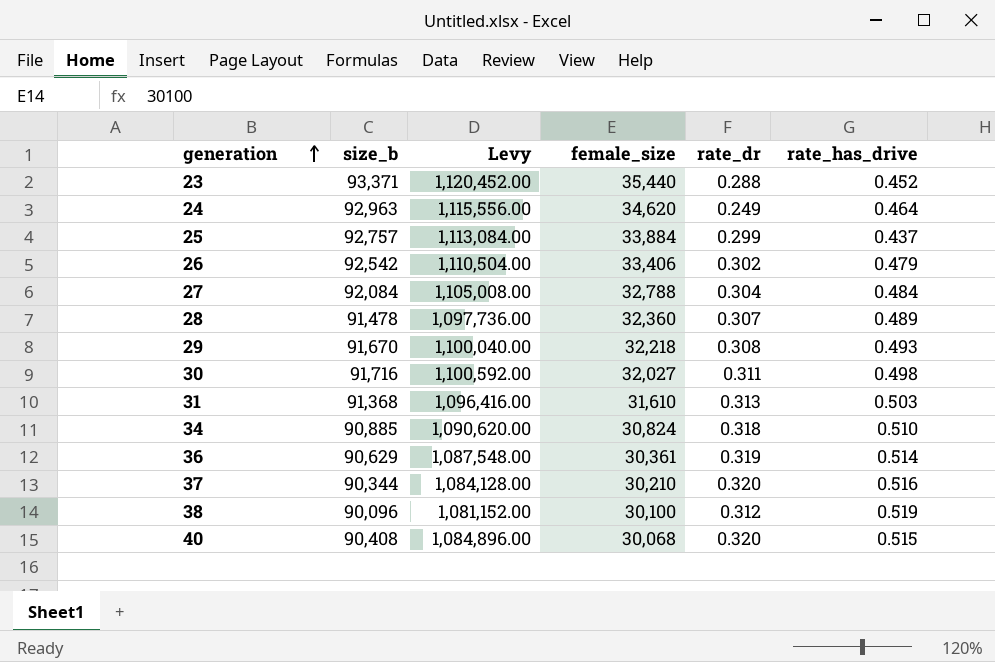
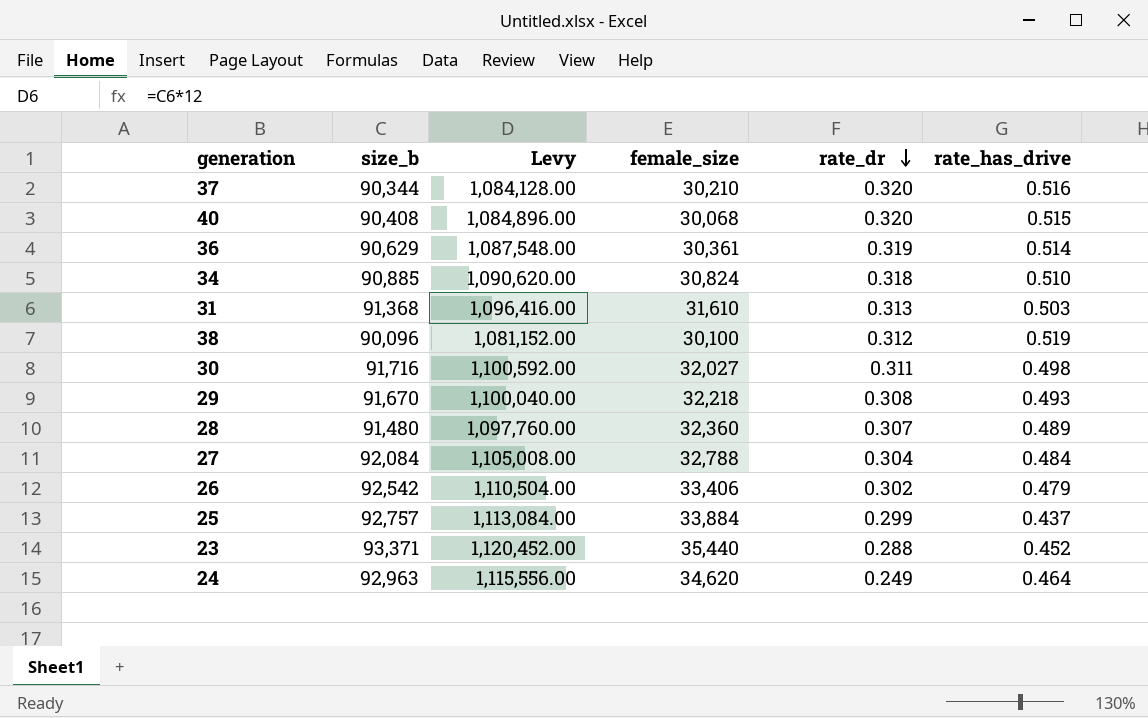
row order: generation ascending -> rate_dr descending
28 | size_b: 91,478 -> 91,480
28 | Levy: 1,097,736.00 -> 1,097,760.00

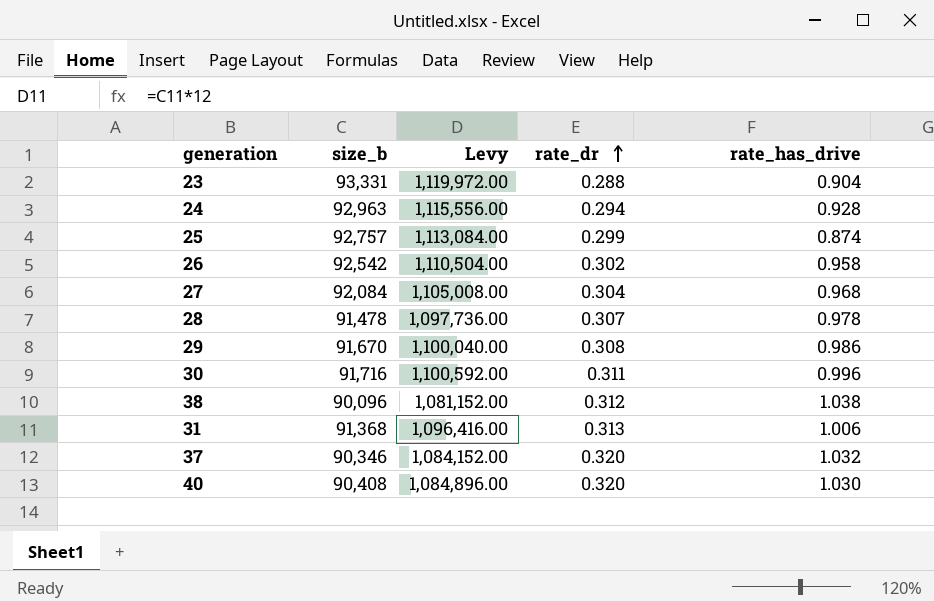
row order: rate_dr descending -> rate_dr ascending
column female_size | position: 4 -> none
row 36: 90,629 | 1,087,548.00 | 30,361 | 0.319 | 0.514 -> none
row 34: 90,885 | 1,090,620.00 | 30,824 | 0.318 | 0.510 -> none
23 | size_b: 93,371 -> 93,331
23 | Levy: 1,120,452.00 -> 1,119,972.00
23 | rate_has_drive: 0.452 -> 0.904
24 | rate_dr: 0.249 -> 0.294
24 | rate_has_drive: 0.464 -> 0.928
25 | rate_has_drive: 0.437 -> 0.874
26 | rate_has_drive: 0.479 -> 0.958
27 | rate_has_drive: 0.484 -> 0.968
28 | size_b: 91,480 -> 91,478
28 | Levy: 1,097,760.00 -> 1,097,736.00
28 | rate_has_drive: 0.489 -> 0.978
29 | rate_has_drive: 0.493 -> 0.986
30 | rate_has_drive: 0.498 -> 0.996
38 | rate_has_drive: 0.519 -> 1.038
31 | rate_has_drive: 0.503 -> 1.006
37 | size_b: 90,344 -> 90,346
37 | Levy: 1,084,128.00 -> 1,084,152.00
37 | rate_has_drive: 0.516 -> 1.032
40 | rate_has_drive: 0.515 -> 1.030

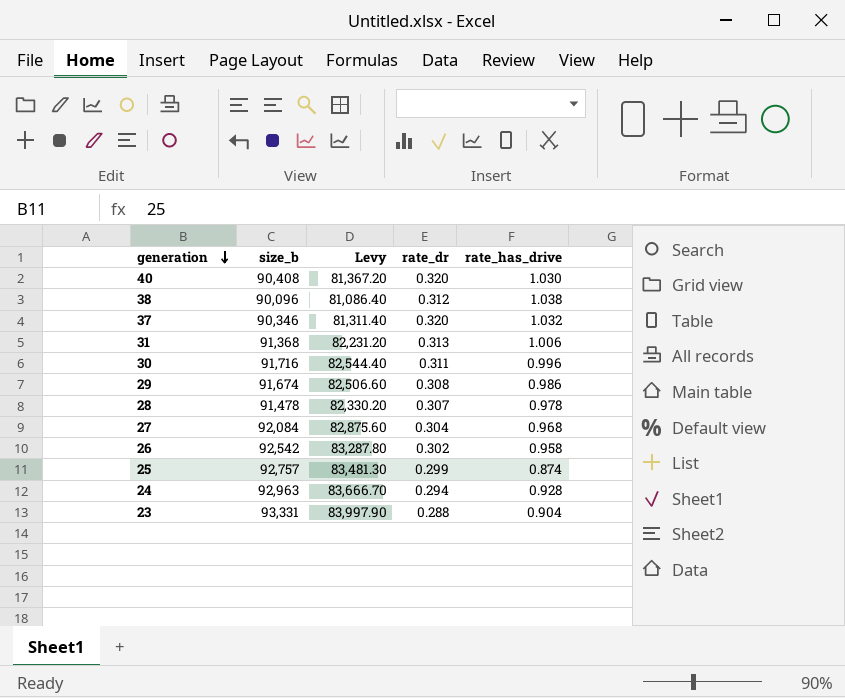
row order: rate_dr ascending -> generation descending
column Levy | formula: [size_b] * 12 -> [size_b] * 0.9
29 | size_b: 91,670 -> 91,674

